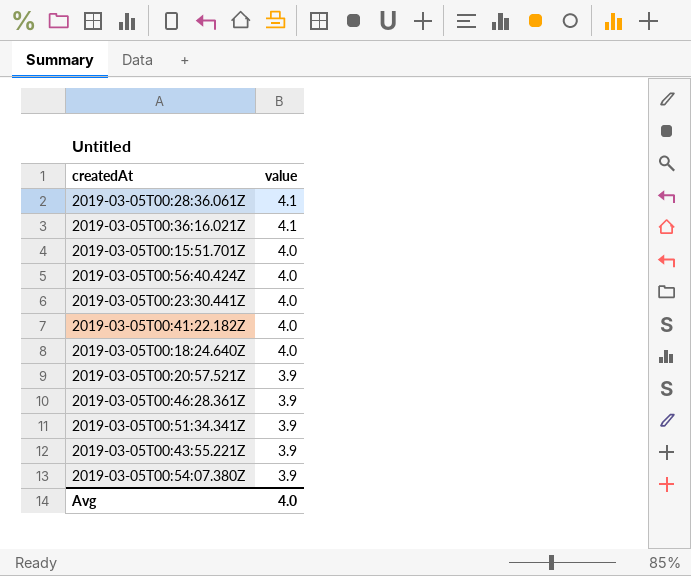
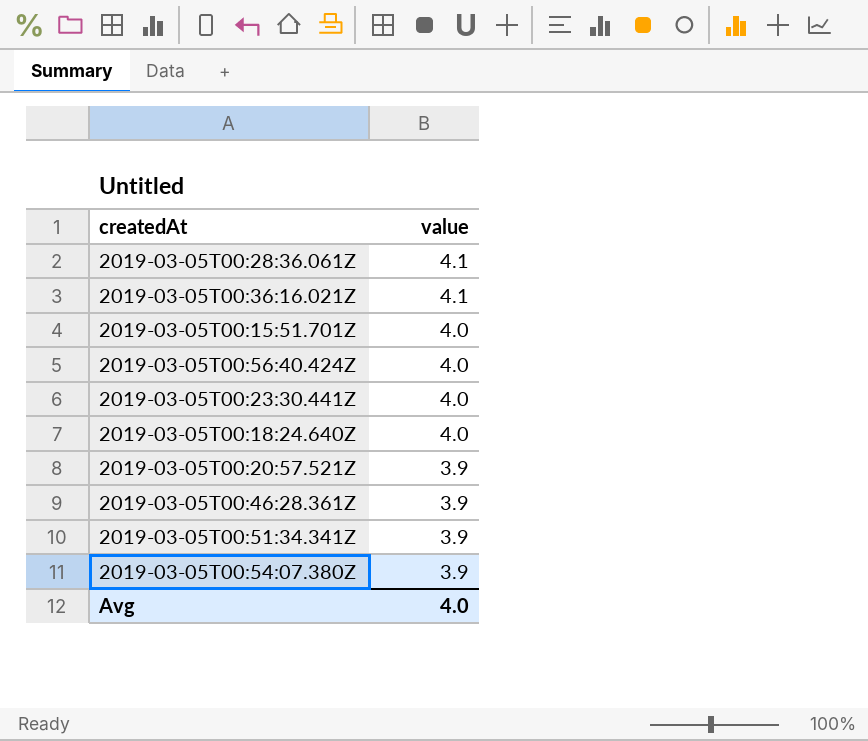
row 2019-03-05T00:41:22.182Z: 4.0 -> none
row 2019-03-05T00:43:55.221Z: 3.9 -> none

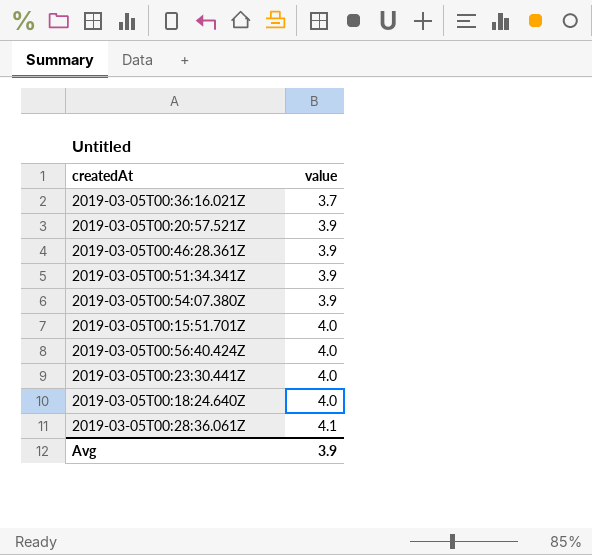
row order: value descending -> value ascending
2019-03-05T00:36:16.021Z | value: 4.1 -> 3.7
Avg | value: 4.0 -> 3.9

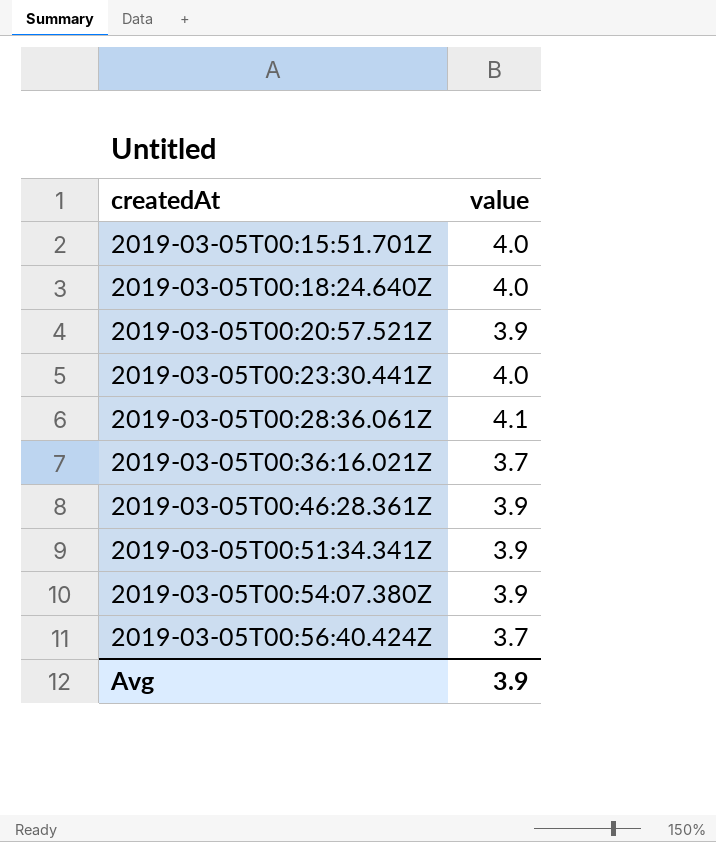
row order: value ascending -> createdAt ascending
2019-03-05T00:56:40.424Z | value: 4.0 -> 3.7

